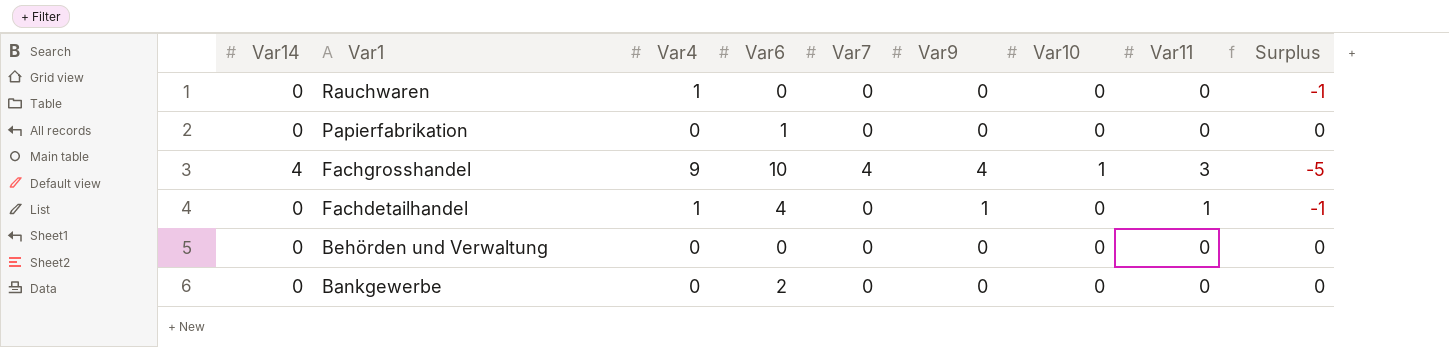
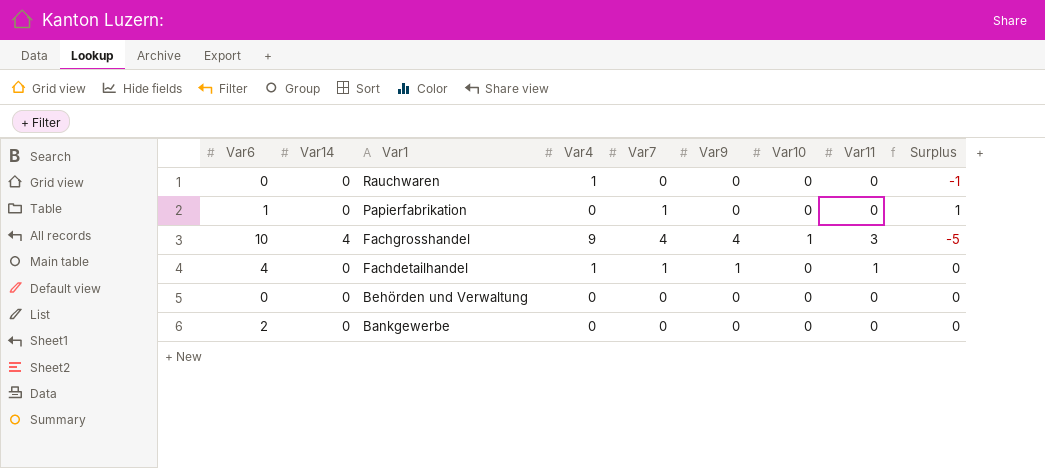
column Var6 | position: 4 -> 1
Papierfabrikation | Var7: 0 -> 1
Papierfabrikation | Surplus: 0 -> 1
Fachdetailhandel | Var7: 0 -> 1
Fachdetailhandel | Surplus: -1 -> 0

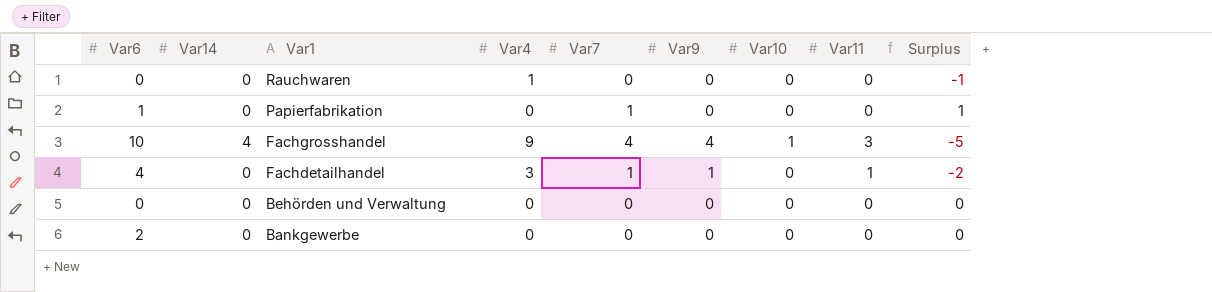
Fachdetailhandel | Var4: 1 -> 3
Fachdetailhandel | Surplus: 0 -> -2

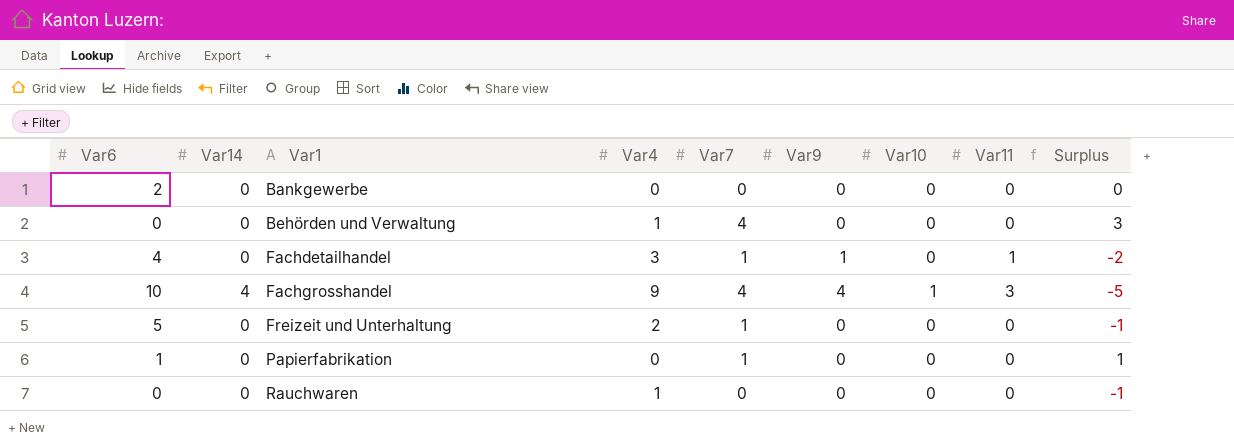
row order: Var1 descending -> Var1 ascending
Behörden und Verwaltung | Var4: 0 -> 1
Behörden und Verwaltung | Var7: 0 -> 4
Behörden und Verwaltung | Surplus: 0 -> 3
row Freizeit und Unterhaltung: none -> 5 | 0 | 2 | 1 | 0 | 0 | 0 | -1

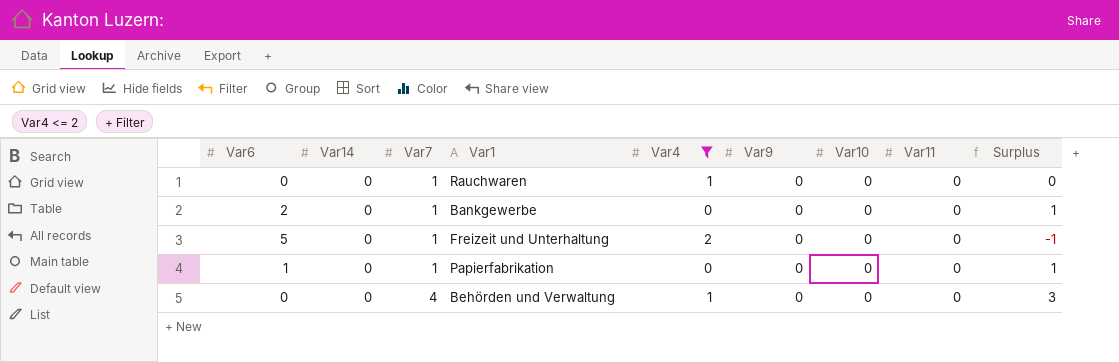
filter: none -> Var4 <= 2
row order: Var1 ascending -> Var7 ascending
column Var7 | position: 5 -> 3
Rauchwaren | Var7: 0 -> 1
Rauchwaren | Surplus: -1 -> 0
Bankgewerbe | Var7: 0 -> 1
Bankgewerbe | Surplus: 0 -> 1

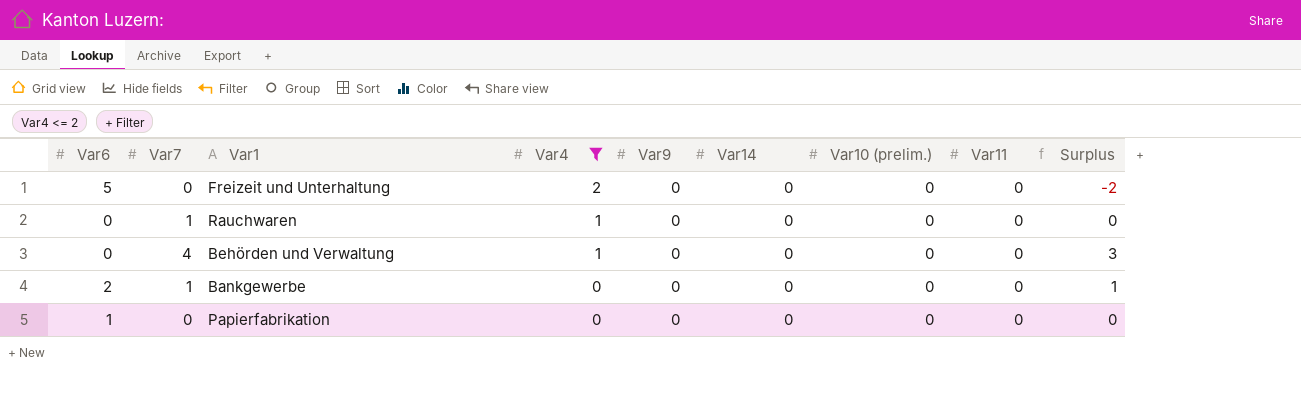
row order: Var7 ascending -> Var4 descending
column Var14 | position: 2 -> 6
column name: Var10 -> Var10 (prelim.)
Freizeit und Unterhaltung | Var7: 1 -> 0
Freizeit und Unterhaltung | Surplus: -1 -> -2
Papierfabrikation | Var7: 1 -> 0
Papierfabrikation | Surplus: 1 -> 0

